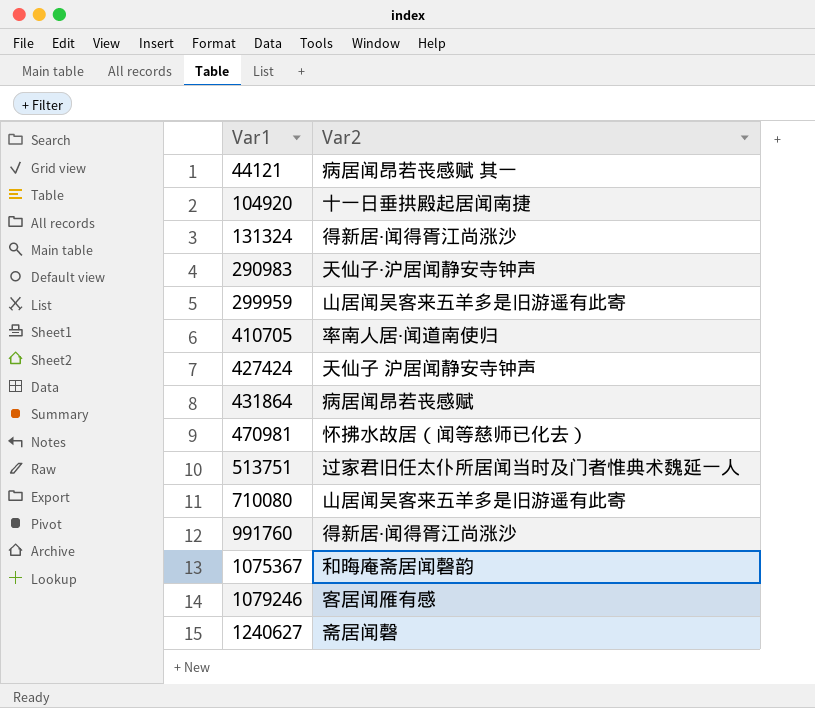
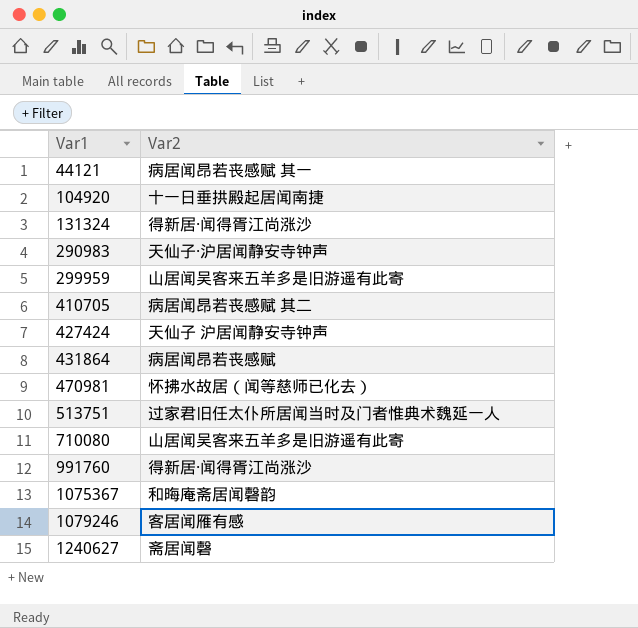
410705 | Var2: 率南人居·闻道南使归 -> 病居闻昂若丧感赋 其二

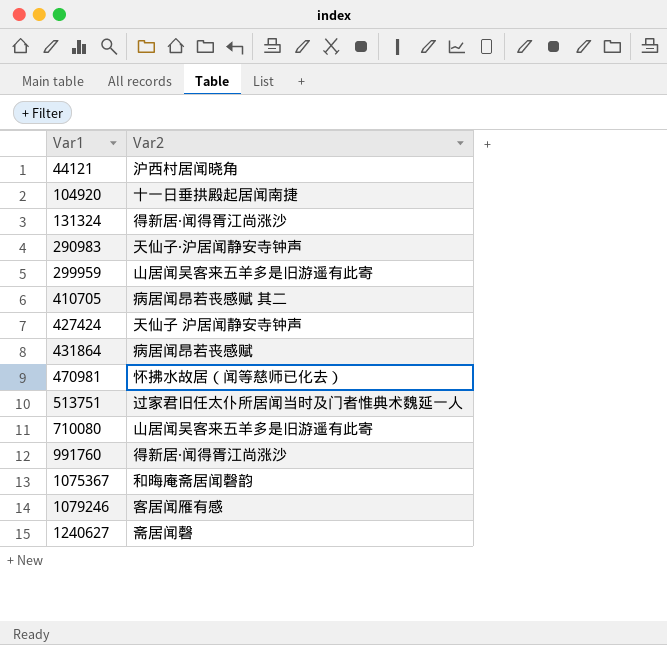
44121 | Var2: 病居闻昂若丧感赋 其一 -> 沪西村居闻晓角

